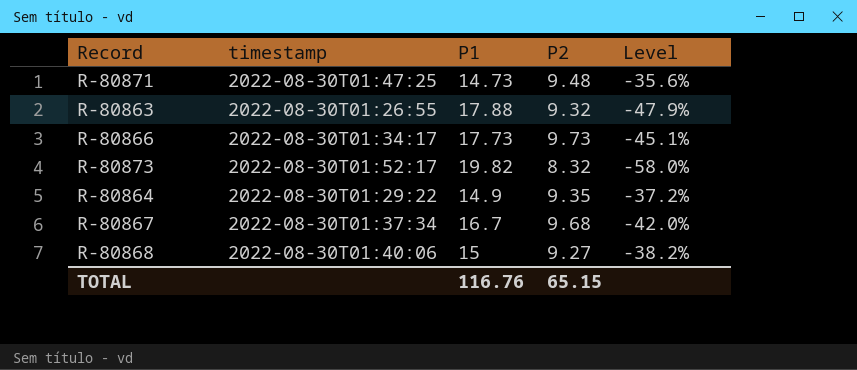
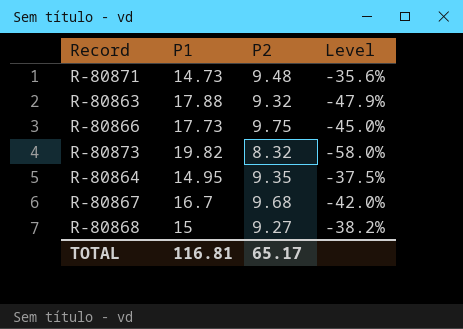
column timestamp | position: 2 -> none
R-80866 | P2: 9.73 -> 9.75
R-80866 | Level: -45.1% -> -45.0%
R-80864 | P1: 14.9 -> 14.95
R-80864 | Level: -37.2% -> -37.5%
TOTAL | P1: 116.76 -> 116.81
TOTAL | P2: 65.15 -> 65.17

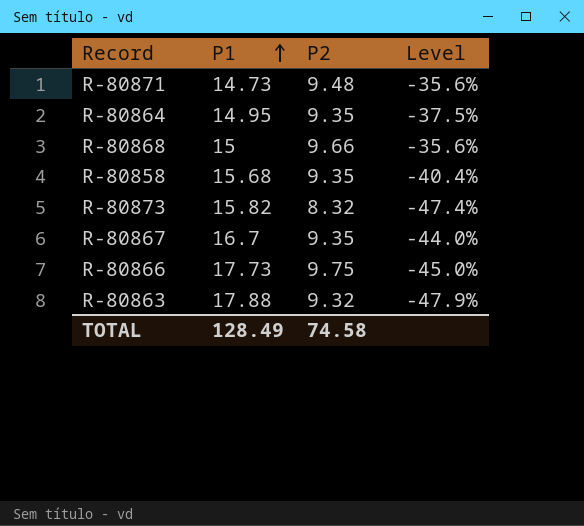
row order: none -> P1 ascending
R-80868 | P2: 9.27 -> 9.66
R-80868 | Level: -38.2% -> -35.6%
row R-80858: none -> 15.68 | 9.35 | -40.4%
R-80873 | P1: 19.82 -> 15.82
R-80873 | Level: -58.0% -> -47.4%
R-80867 | P2: 9.68 -> 9.35
R-80867 | Level: -42.0% -> -44.0%
TOTAL | P1: 116.81 -> 128.49
TOTAL | P2: 65.17 -> 74.58

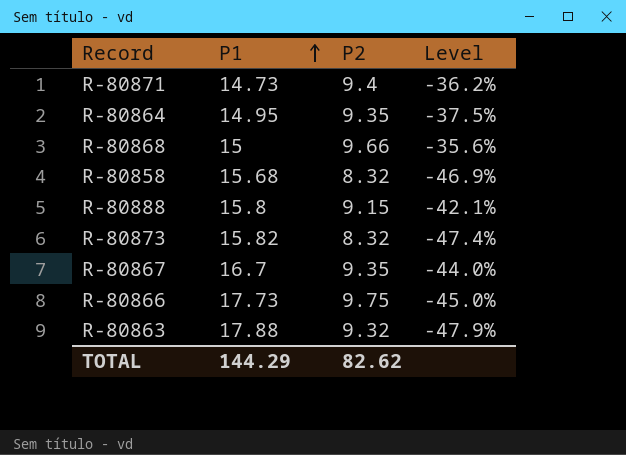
R-80871 | P2: 9.48 -> 9.4
R-80871 | Level: -35.6% -> -36.2%
R-80858 | P2: 9.35 -> 8.32
R-80858 | Level: -40.4% -> -46.9%
row R-80888: none -> 15.8 | 9.15 | -42.1%
TOTAL | P1: 128.49 -> 144.29
TOTAL | P2: 74.58 -> 82.62

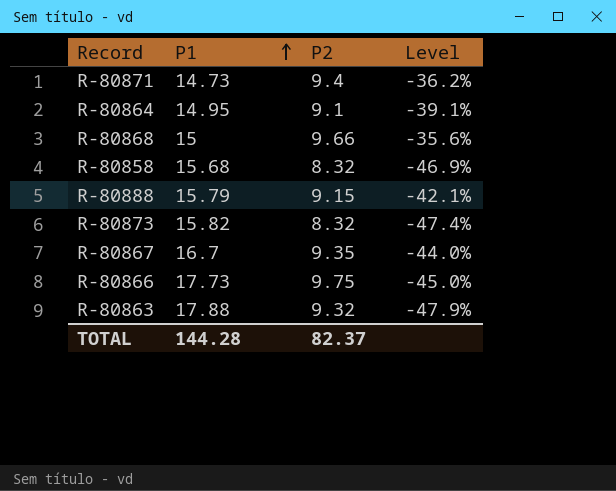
R-80864 | P2: 9.35 -> 9.1
R-80864 | Level: -37.5% -> -39.1%
R-80888 | P1: 15.8 -> 15.79
TOTAL | P1: 144.29 -> 144.28
TOTAL | P2: 82.62 -> 82.37

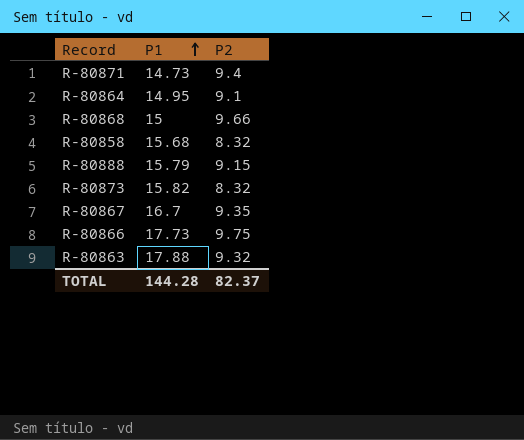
column Level | formula: ([P2] - [P1]) / [P1] -> none

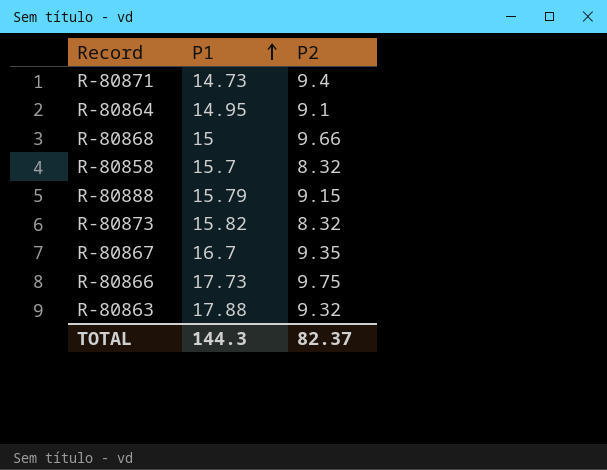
R-80858 | P1: 15.68 -> 15.7
TOTAL | P1: 144.28 -> 144.3

